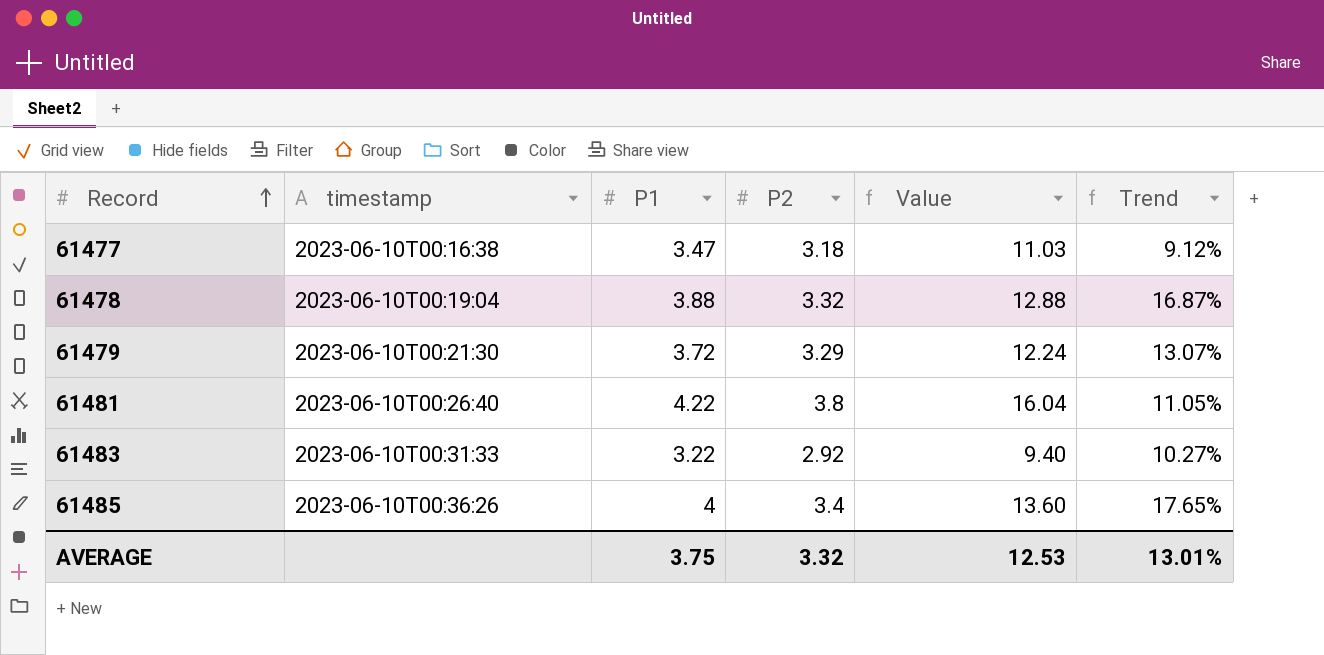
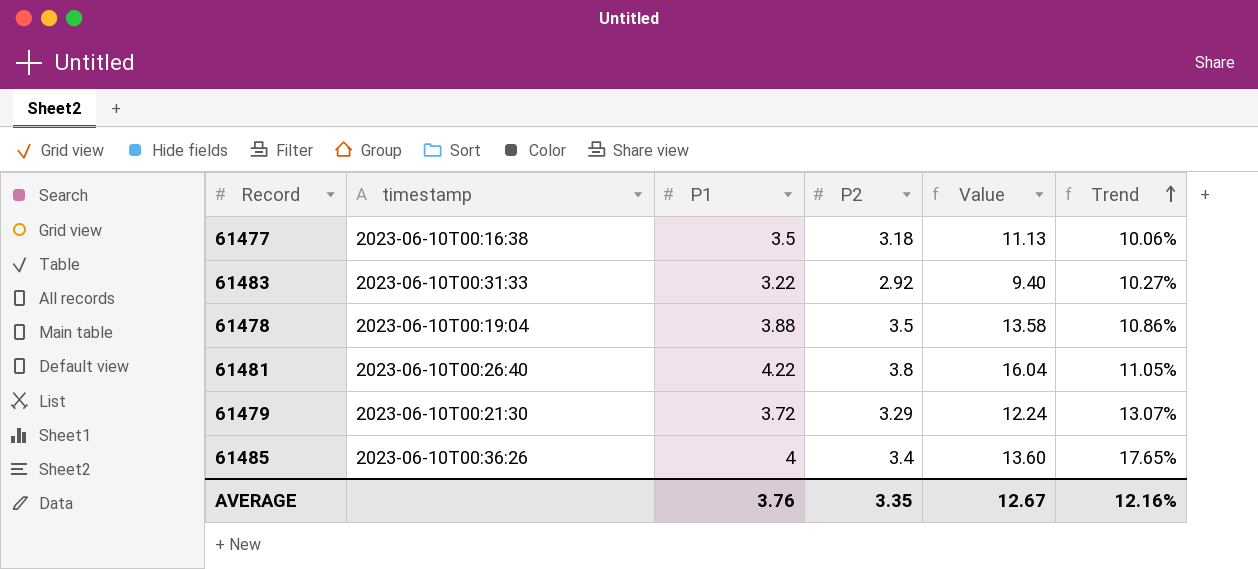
row order: Record ascending -> Trend ascending
61477 | P1: 3.47 -> 3.5
61477 | Value: 11.03 -> 11.13
61477 | Trend: 9.12% -> 10.06%
61478 | P2: 3.32 -> 3.5
61478 | Value: 12.88 -> 13.58
61478 | Trend: 16.87% -> 10.86%
AVERAGE | P1: 3.75 -> 3.76
AVERAGE | P2: 3.32 -> 3.35
AVERAGE | Value: 12.53 -> 12.67
AVERAGE | Trend: 13.01% -> 12.16%

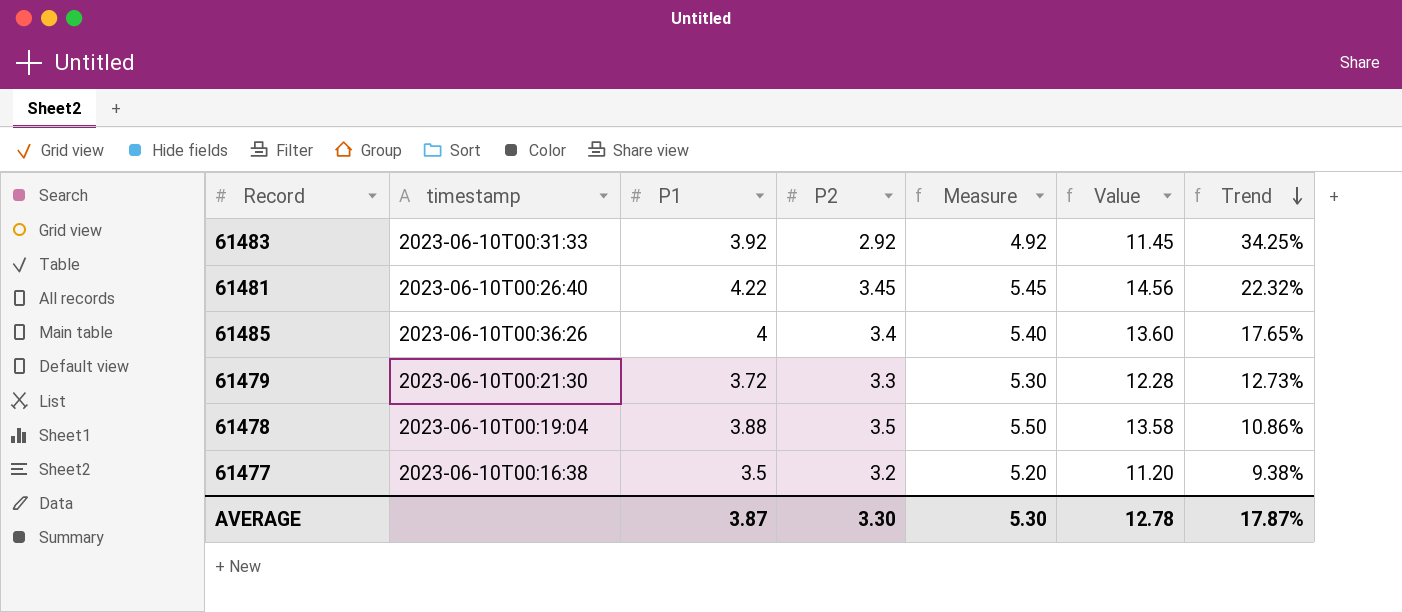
row order: Trend ascending -> Trend descending
column Measure | formula: none -> [P2] + 2
61483 | P1: 3.22 -> 3.92
61483 | Value: 9.40 -> 11.45
61483 | Trend: 10.27% -> 34.25%
61481 | P2: 3.8 -> 3.45
61481 | Value: 16.04 -> 14.56
61481 | Trend: 11.05% -> 22.32%
61479 | P2: 3.29 -> 3.3
61479 | Value: 12.24 -> 12.28
61479 | Trend: 13.07% -> 12.73%
61477 | P2: 3.18 -> 3.2
61477 | Value: 11.13 -> 11.20
61477 | Trend: 10.06% -> 9.38%
AVERAGE | P1: 3.76 -> 3.87
AVERAGE | P2: 3.35 -> 3.30
AVERAGE | Value: 12.67 -> 12.78
AVERAGE | Trend: 12.16% -> 17.87%

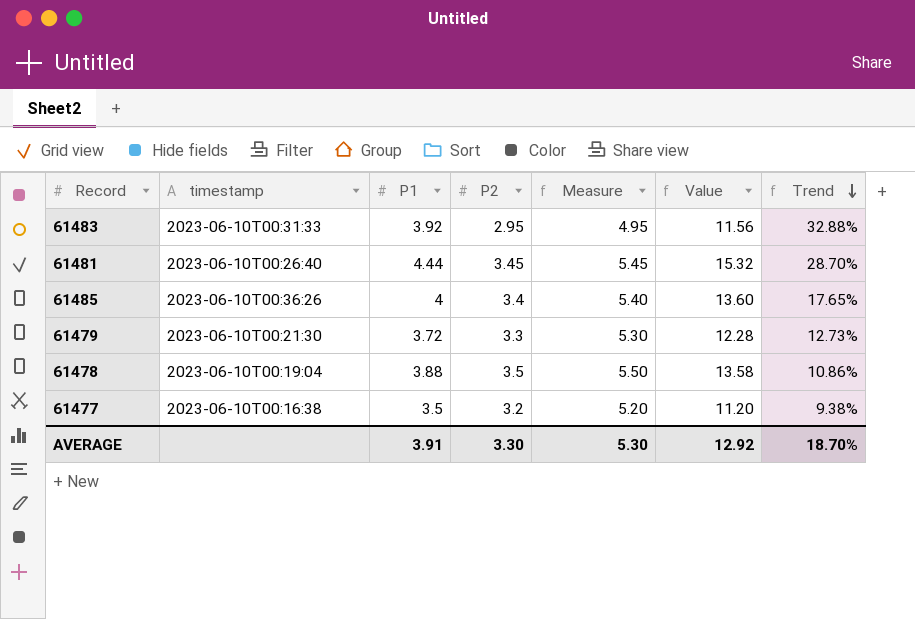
61483 | P2: 2.92 -> 2.95
61483 | Measure: 4.92 -> 4.95
61483 | Value: 11.45 -> 11.56
61483 | Trend: 34.25% -> 32.88%
61481 | P1: 4.22 -> 4.44
61481 | Value: 14.56 -> 15.32
61481 | Trend: 22.32% -> 28.70%
AVERAGE | P1: 3.87 -> 3.91
AVERAGE | Value: 12.78 -> 12.92
AVERAGE | Trend: 17.87% -> 18.70%

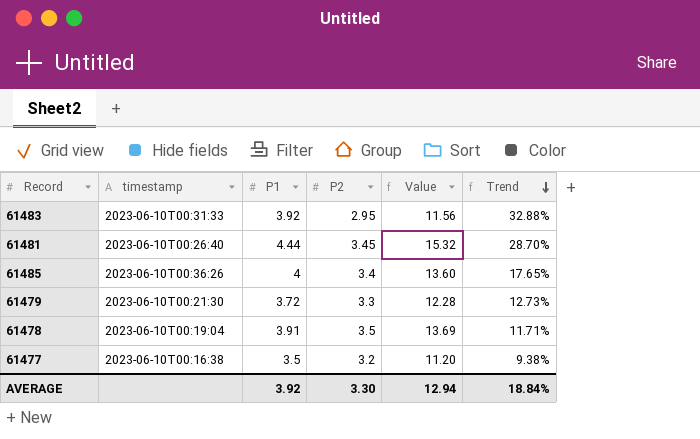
column Measure | formula: [P2] + 2 -> none
61478 | P1: 3.88 -> 3.91
61478 | Value: 13.58 -> 13.69
61478 | Trend: 10.86% -> 11.71%
AVERAGE | P1: 3.91 -> 3.92
AVERAGE | Value: 12.92 -> 12.94
AVERAGE | Trend: 18.70% -> 18.84%

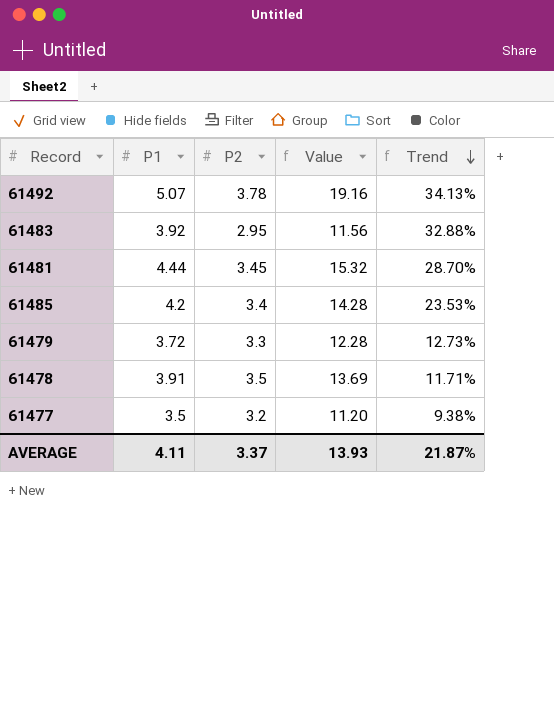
column timestamp | position: 2 -> none
row 61492: none -> 5.07 | 3.78 | 19.16 | 34.13%
61485 | P1: 4 -> 4.2
61485 | Value: 13.60 -> 14.28
61485 | Trend: 17.65% -> 23.53%
AVERAGE | P1: 3.92 -> 4.11
AVERAGE | P2: 3.30 -> 3.37
AVERAGE | Value: 12.94 -> 13.93
AVERAGE | Trend: 18.84% -> 21.87%

